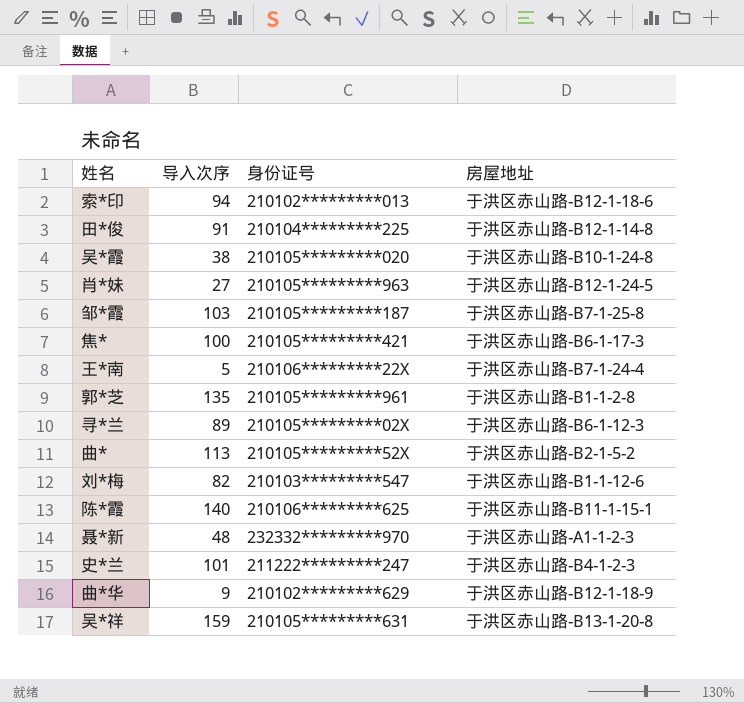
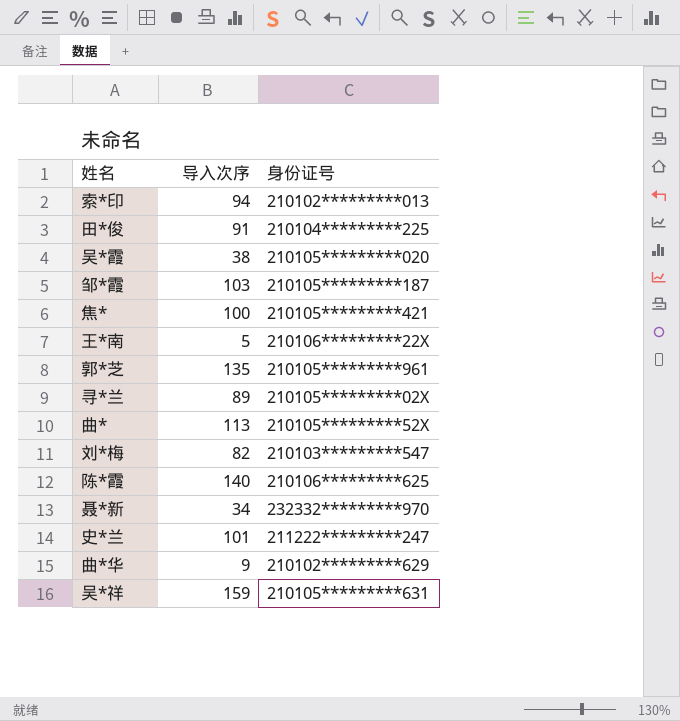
column 房屋地址 | position: 4 -> none
row 肖*妹: 27 | 210105*********963 | 于洪区赤山路-B12-1-24-5 -> none
聂*新 | 导入次序: 48 -> 34

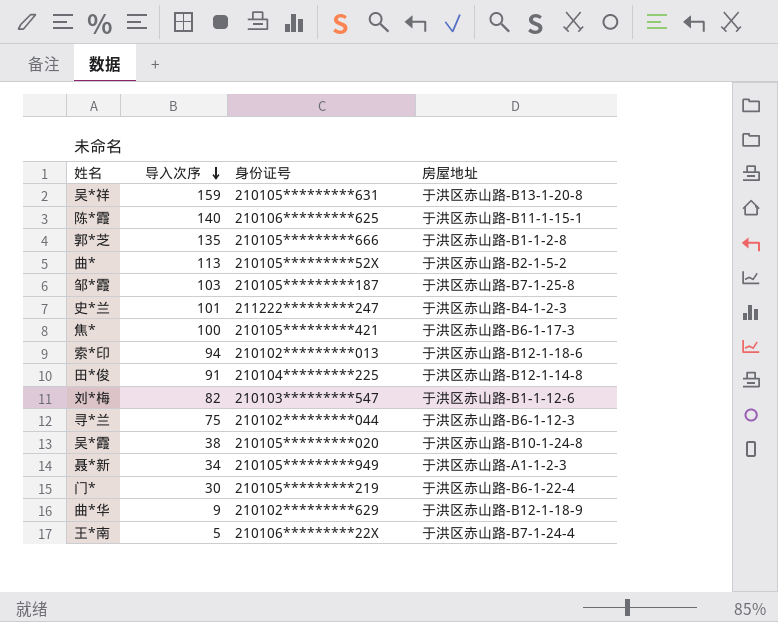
row order: none -> 导入次序 descending
column 房屋地址 | position: none -> 4
郭*芝 | 身份证号: 210105*********961 -> 210105*********666
寻*兰 | 导入次序: 89 -> 75
寻*兰 | 身份证号: 210105*********02X -> 210102*********044
聂*新 | 身份证号: 232332*********970 -> 210105*********949
row 门*: none -> 30 | 210105*********219 | 于洪区赤山路-B6-1-22-4

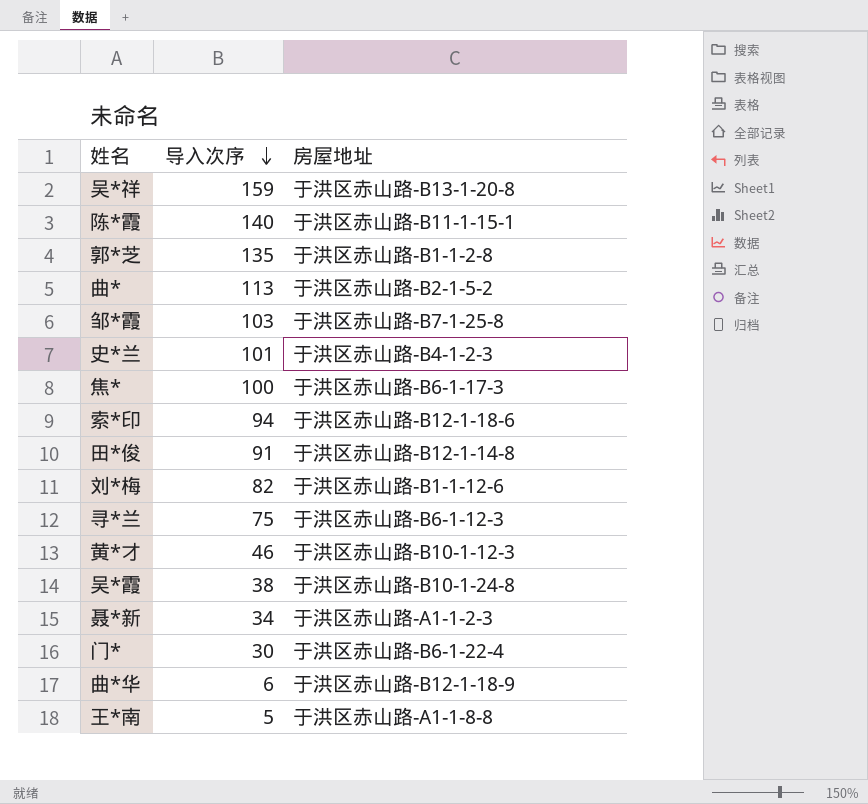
column 身份证号 | position: 3 -> none
row 黄*才: none -> 46 | 于洪区赤山路-B10-1-12-3
曲*华 | 导入次序: 9 -> 6
王*南 | 房屋地址: 于洪区赤山路-B7-1-24-4 -> 于洪区赤山路-A1-1-8-8

